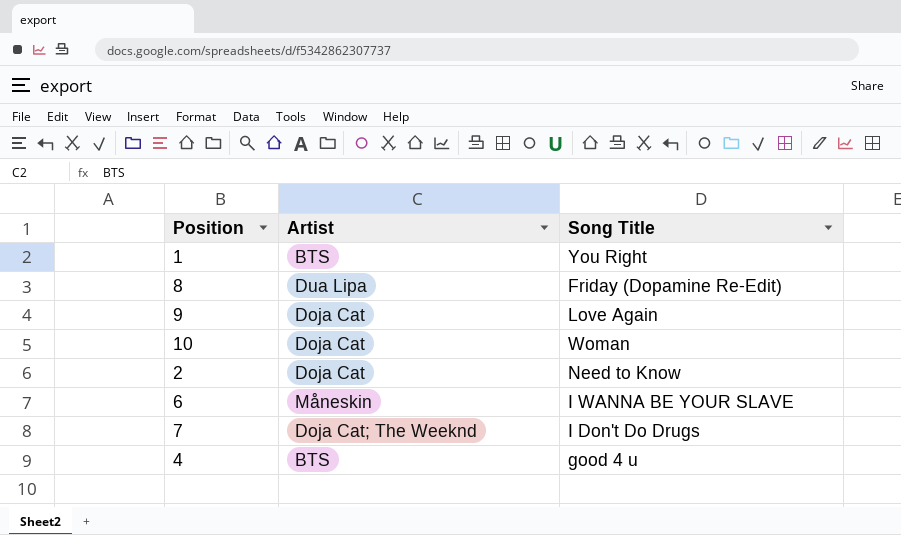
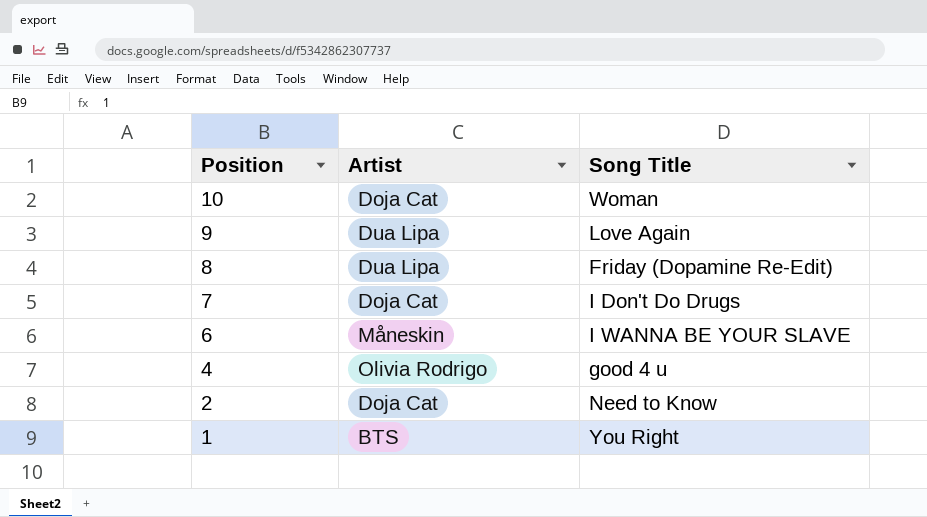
row order: none -> Position descending
9 | Artist: Doja Cat -> Dua Lipa
7 | Artist: Doja Cat; The Weeknd -> Doja Cat
4 | Artist: BTS -> Olivia Rodrigo

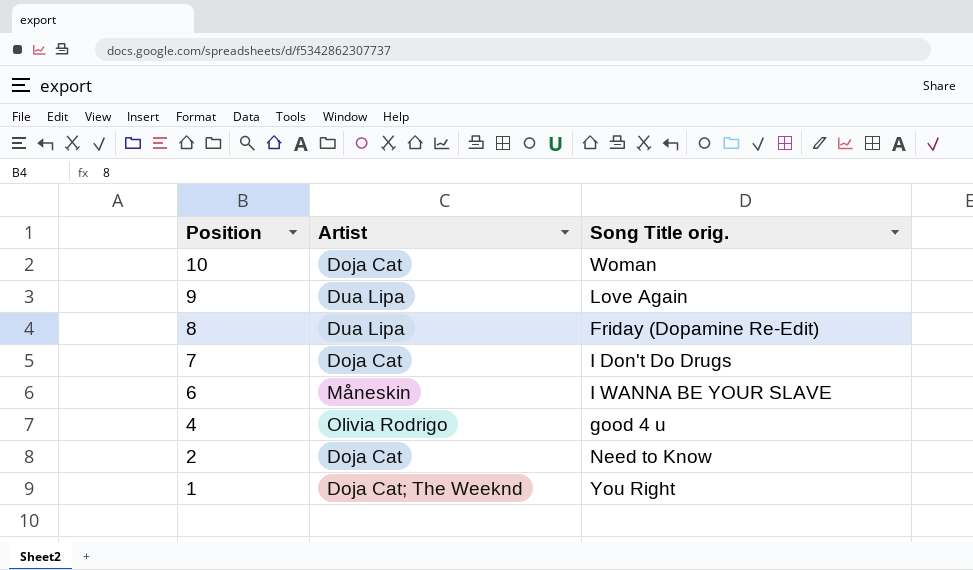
column name: Song Title -> Song Title orig.
1 | Artist: BTS -> Doja Cat; The Weeknd

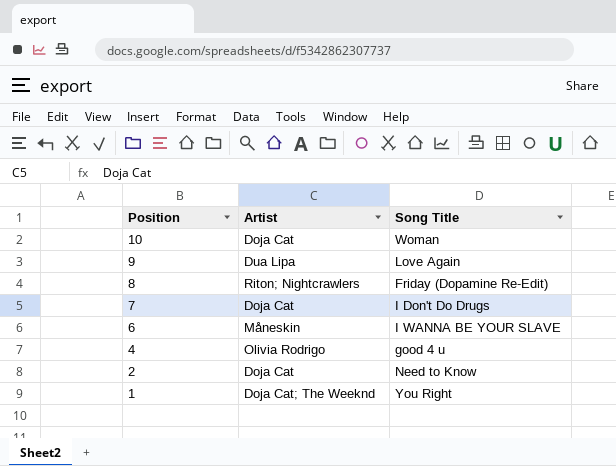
column name: Song Title orig. -> Song Title
8 | Artist: Dua Lipa -> Riton; Nightcrawlers

